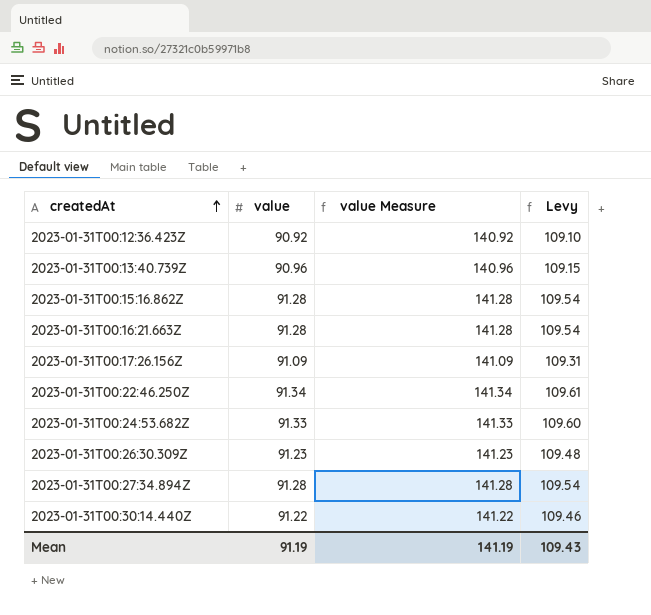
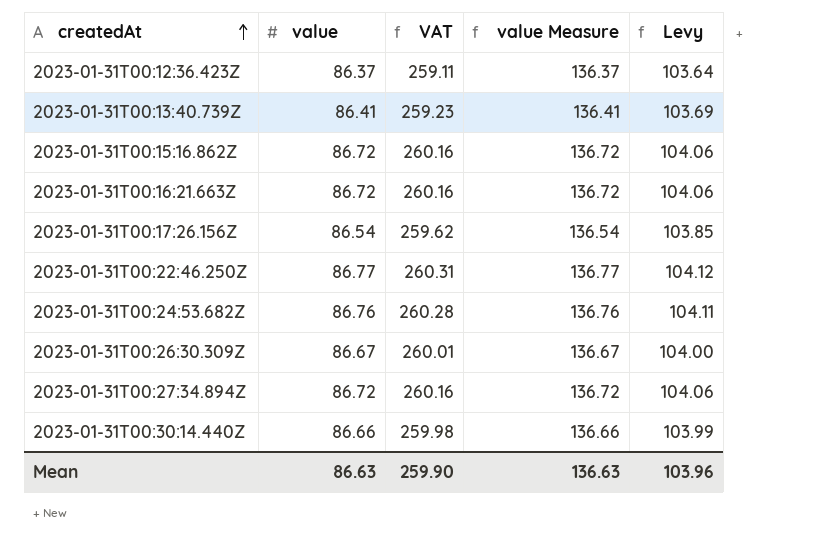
column VAT | formula: none -> [value] * 3
2023-01-31T00:12:36.423Z | value: 90.92 -> 86.37
2023-01-31T00:12:36.423Z | value Measure: 140.92 -> 136.37
2023-01-31T00:12:36.423Z | Levy: 109.10 -> 103.64
2023-01-31T00:13:40.739Z | value: 90.96 -> 86.41
2023-01-31T00:13:40.739Z | value Measure: 140.96 -> 136.41
2023-01-31T00:13:40.739Z | Levy: 109.15 -> 103.69
2023-01-31T00:15:16.862Z | value: 91.28 -> 86.72
2023-01-31T00:15:16.862Z | value Measure: 141.28 -> 136.72
2023-01-31T00:15:16.862Z | Levy: 109.54 -> 104.06
2023-01-31T00:16:21.663Z | value: 91.28 -> 86.72
2023-01-31T00:16:21.663Z | value Measure: 141.28 -> 136.72
2023-01-31T00:16:21.663Z | Levy: 109.54 -> 104.06
2023-01-31T00:17:26.156Z | value: 91.09 -> 86.54
2023-01-31T00:17:26.156Z | value Measure: 141.09 -> 136.54
2023-01-31T00:17:26.156Z | Levy: 109.31 -> 103.85
2023-01-31T00:22:46.250Z | value: 91.34 -> 86.77
2023-01-31T00:22:46.250Z | value Measure: 141.34 -> 136.77
2023-01-31T00:22:46.250Z | Levy: 109.61 -> 104.12
2023-01-31T00:24:53.682Z | value: 91.33 -> 86.76
2023-01-31T00:24:53.682Z | value Measure: 141.33 -> 136.76
2023-01-31T00:24:53.682Z | Levy: 109.60 -> 104.11
2023-01-31T00:26:30.309Z | value: 91.23 -> 86.67
2023-01-31T00:26:30.309Z | value Measure: 141.23 -> 136.67
2023-01-31T00:26:30.309Z | Levy: 109.48 -> 104.00
2023-01-31T00:27:34.894Z | value: 91.28 -> 86.72
2023-01-31T00:27:34.894Z | value Measure: 141.28 -> 136.72
2023-01-31T00:27:34.894Z | Levy: 109.54 -> 104.06
2023-01-31T00:30:14.440Z | value: 91.22 -> 86.66
2023-01-31T00:30:14.440Z | value Measure: 141.22 -> 136.66
2023-01-31T00:30:14.440Z | Levy: 109.46 -> 103.99
Mean | value: 91.19 -> 86.63
Mean | value Measure: 141.19 -> 136.63
Mean | Levy: 109.43 -> 103.96

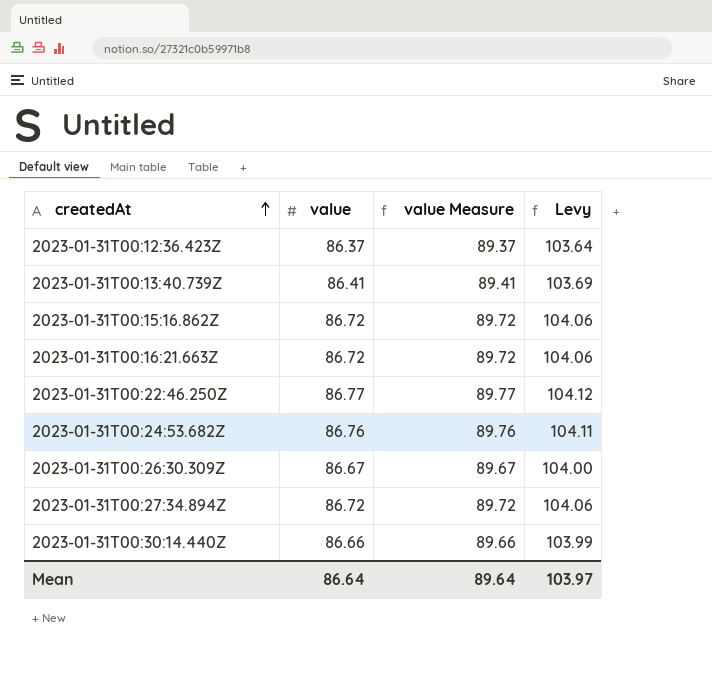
column VAT | formula: [value] * 3 -> none
column value Measure | formula: [value] + 50 -> [value] + 3
row 2023-01-31T00:17:26.156Z: 86.54 | 259.62 | 136.54 | 103.85 -> none
Mean | value: 86.63 -> 86.64
Mean | value Measure: 136.63 -> 89.64
Mean | Levy: 103.96 -> 103.97

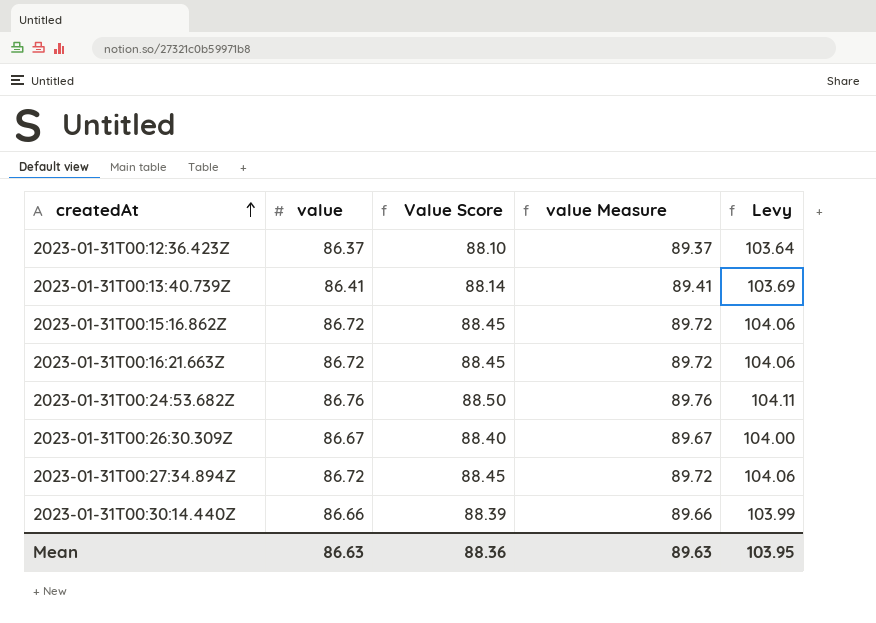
column Value Score | formula: none -> [value] * 1.02
row 2023-01-31T00:22:46.250Z: 86.77 | 89.77 | 104.12 -> none
Mean | value: 86.64 -> 86.63
Mean | value Measure: 89.64 -> 89.63
Mean | Levy: 103.97 -> 103.95

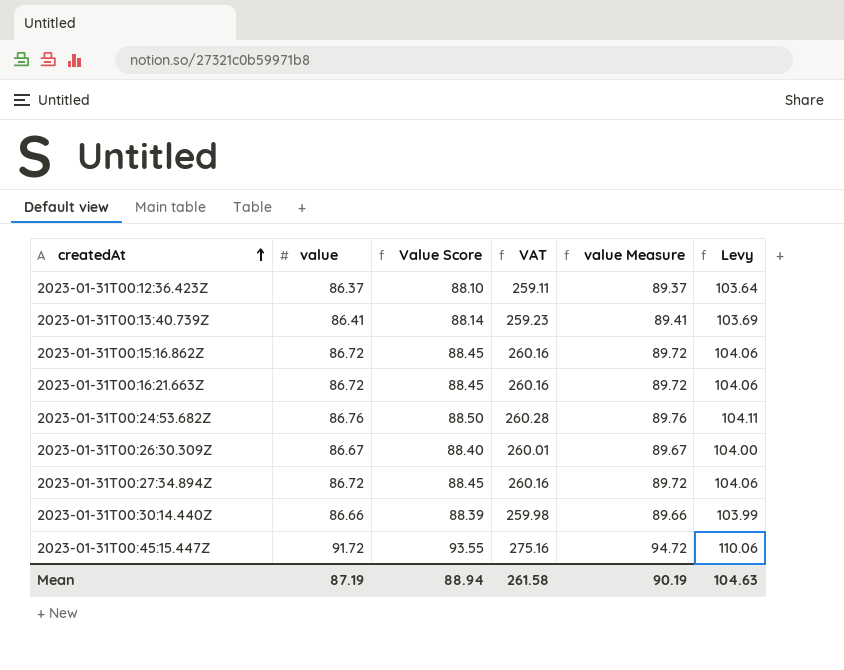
column VAT | formula: none -> [value] * 3
row 2023-01-31T00:45:15.447Z: none -> 91.72 | 93.55 | 275.16 | 94.72 | 110.06
Mean | value: 86.63 -> 87.19
Mean | Value Score: 88.36 -> 88.94
Mean | value Measure: 89.63 -> 90.19
Mean | Levy: 103.95 -> 104.63

